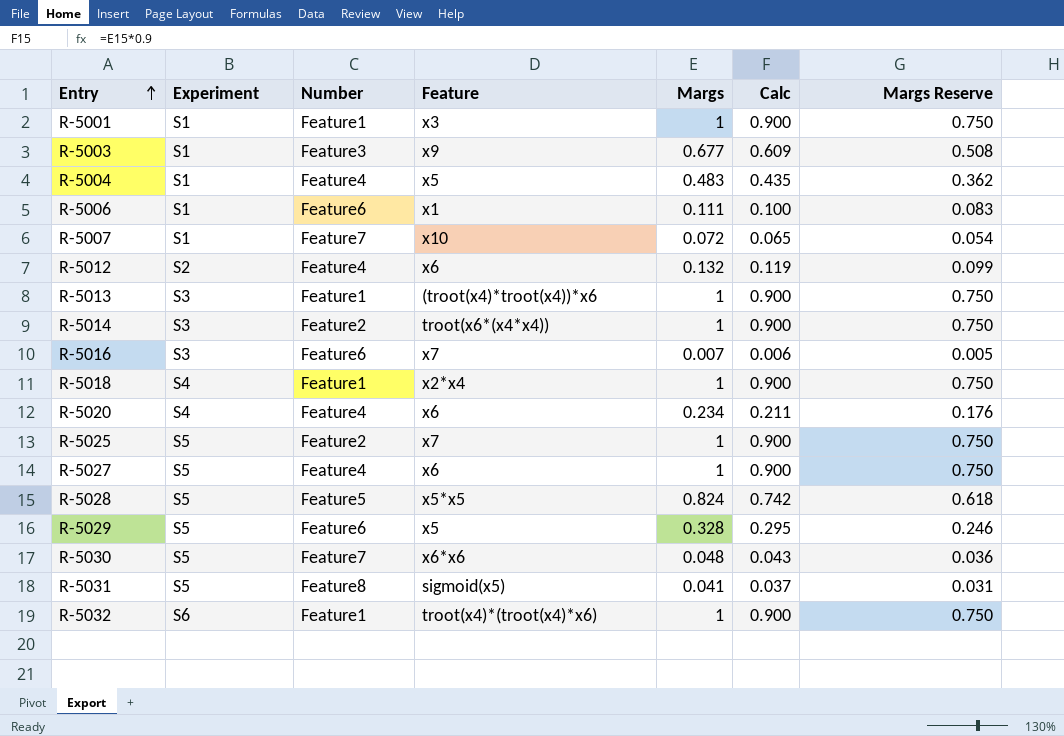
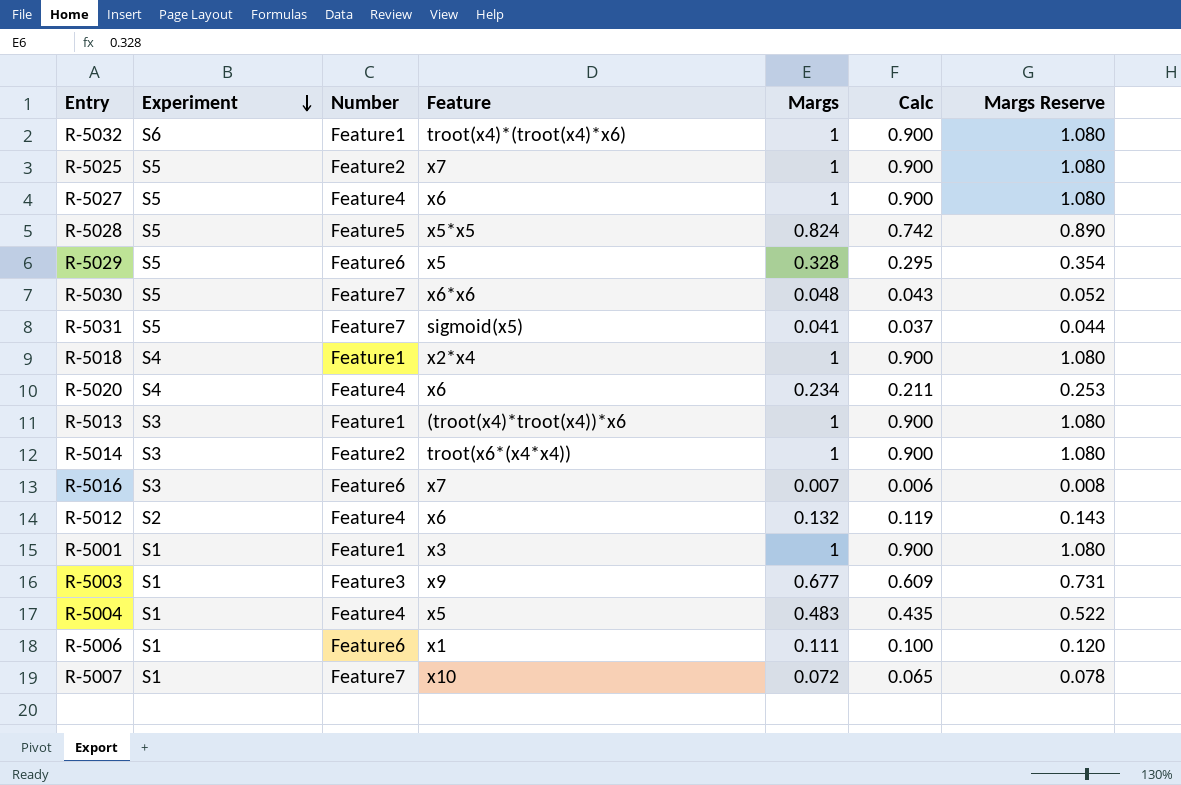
row order: Entry ascending -> Experiment descending
column Margs Reserve | formula: [Margs] * 0.75 -> [Margs] * 1.08
R-5031 | Number: Feature8 -> Feature7

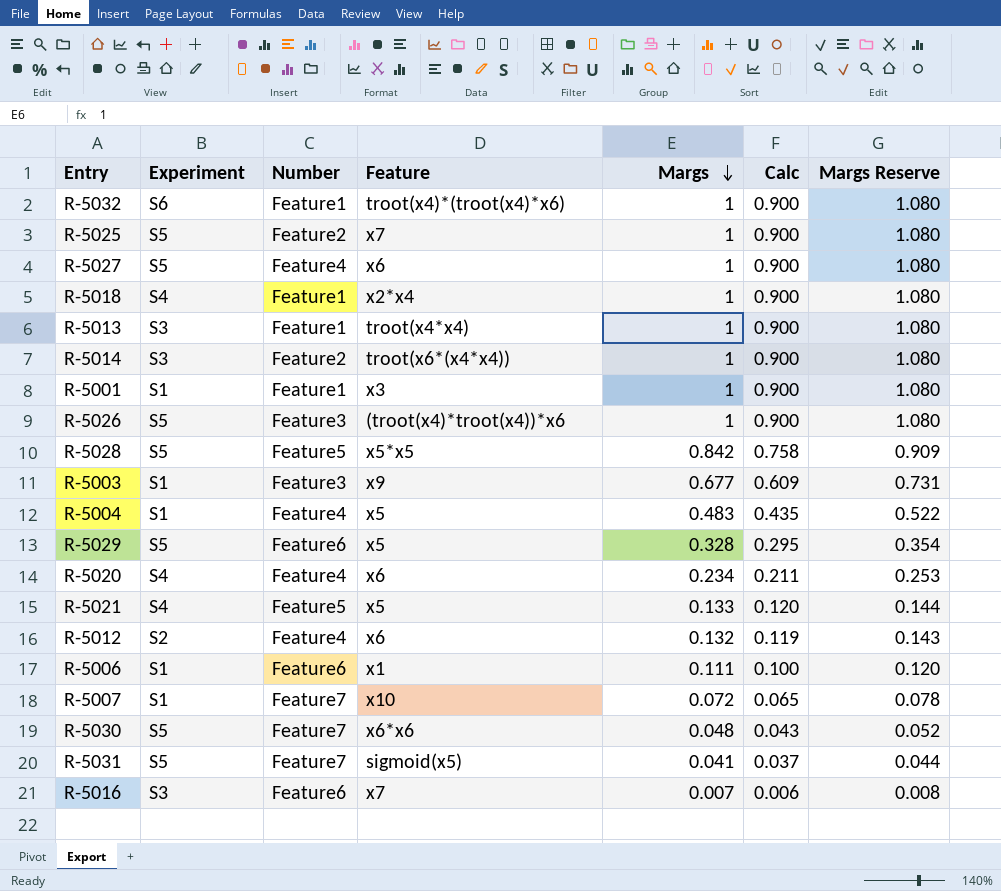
row order: Experiment descending -> Margs descending
R-5013 | Feature: (troot(x4)*troot(x4))*x6 -> troot(x4*x4)
row R-5026: none -> S5 | Feature3 | (troot(x4)*troot(x4))*x6 | 1 | 0.900 | 1.080
R-5028 | Margs: 0.824 -> 0.842
R-5028 | Calc: 0.742 -> 0.758
R-5028 | Margs Reserve: 0.890 -> 0.909
row R-5021: none -> S4 | Feature5 | x5 | 0.133 | 0.120 | 0.144

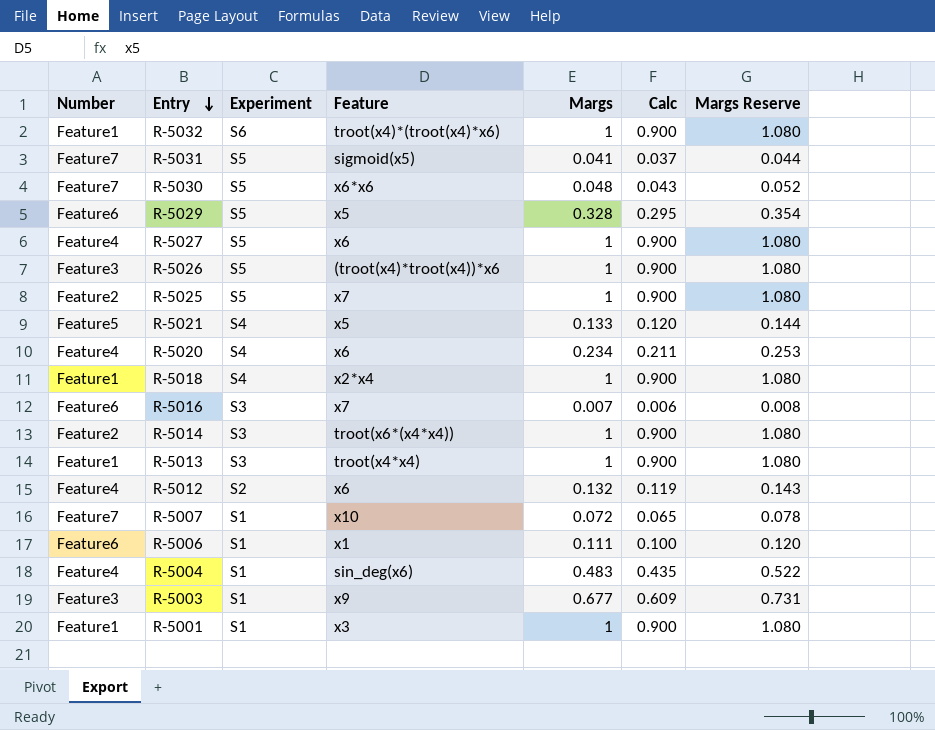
row order: Margs descending -> Entry descending
column Number | position: 3 -> 1
row R-5028: S5 | Feature5 | x5*x5 | 0.842 | 0.758 | 0.909 -> none
R-5004 | Feature: x5 -> sin_deg(x6)

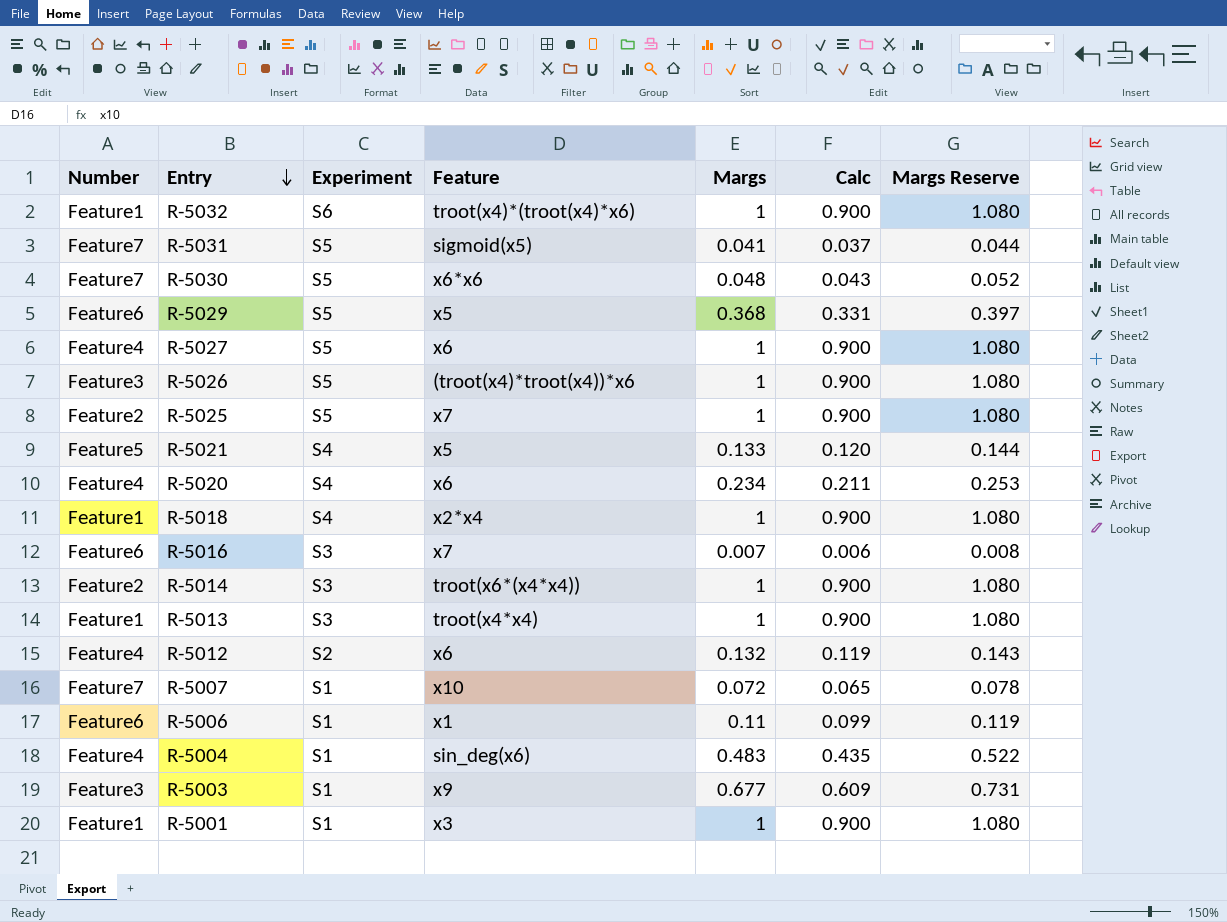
R-5029 | Margs: 0.328 -> 0.368
R-5029 | Calc: 0.295 -> 0.331
R-5029 | Margs Reserve: 0.354 -> 0.397
R-5006 | Margs: 0.111 -> 0.11
R-5006 | Calc: 0.100 -> 0.099
R-5006 | Margs Reserve: 0.120 -> 0.119

